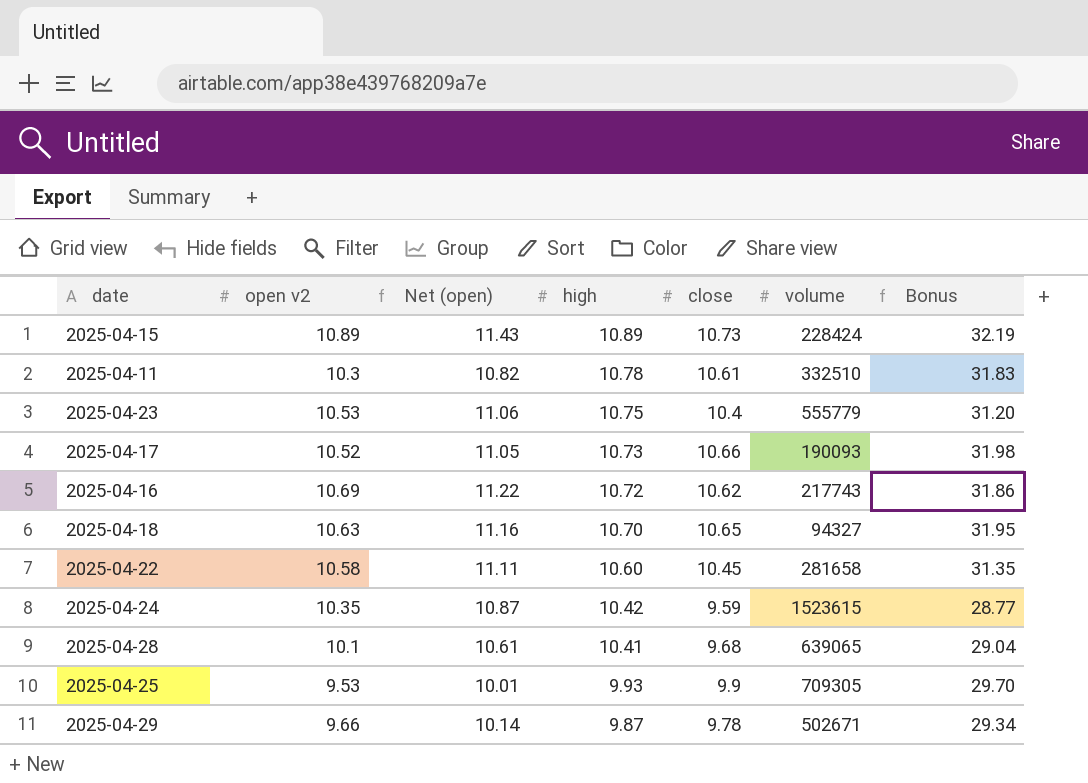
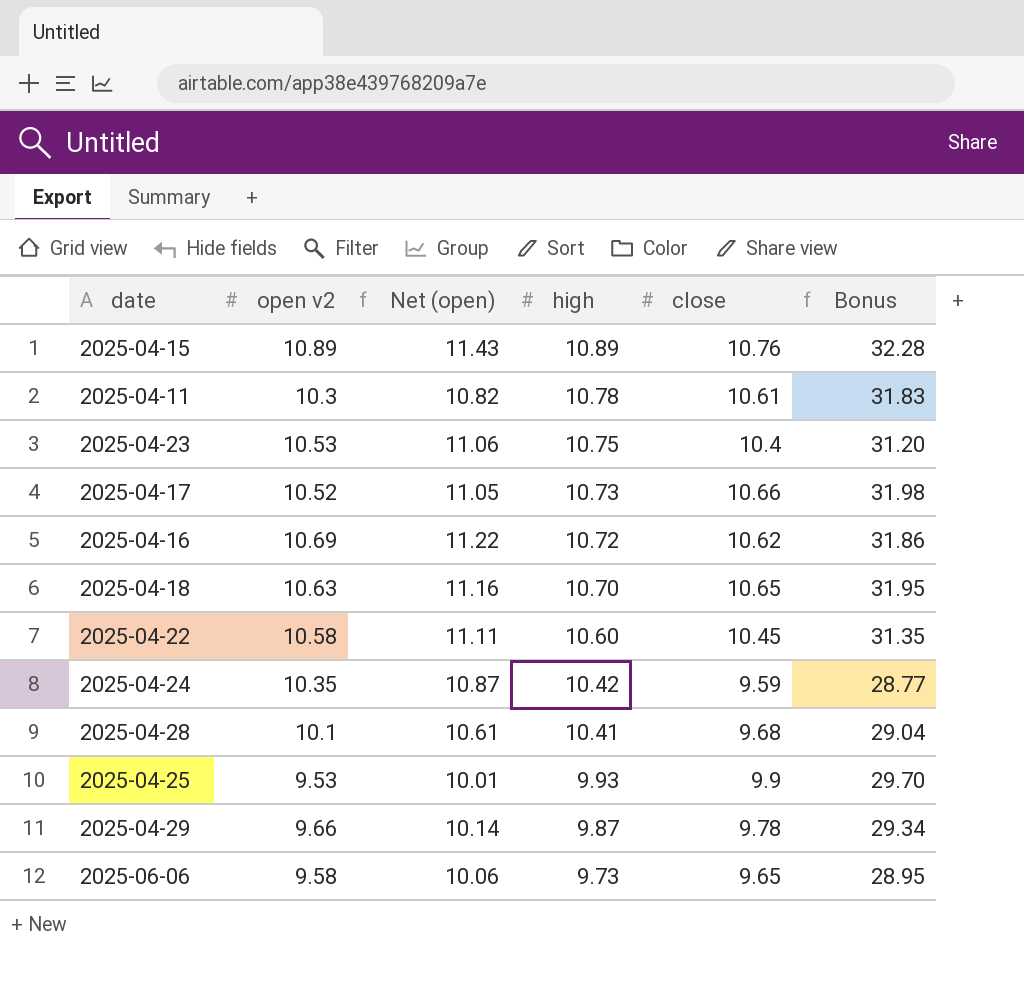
column volume | position: 6 -> none
2025-04-15 | close: 10.73 -> 10.76
2025-04-15 | Bonus: 32.19 -> 32.28
row 2025-06-06: none -> 9.58 | 10.06 | 9.73 | 9.65 | 28.95

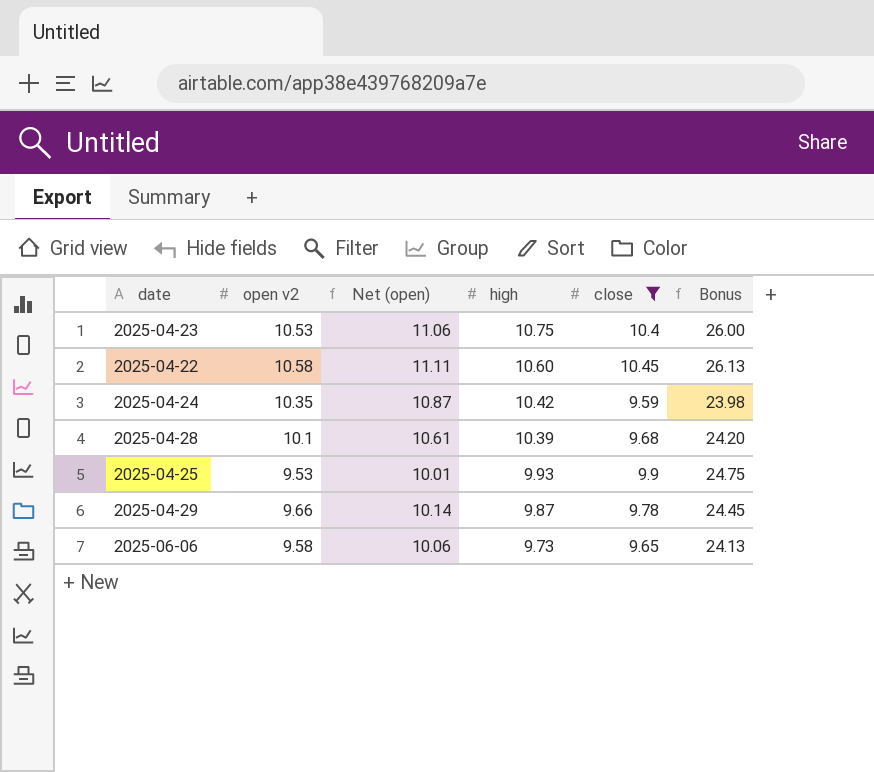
filter: none -> close <= 10.45
column Bonus | formula: [close] * 3 -> [close] * 2.5
2025-04-28 | high: 10.41 -> 10.39

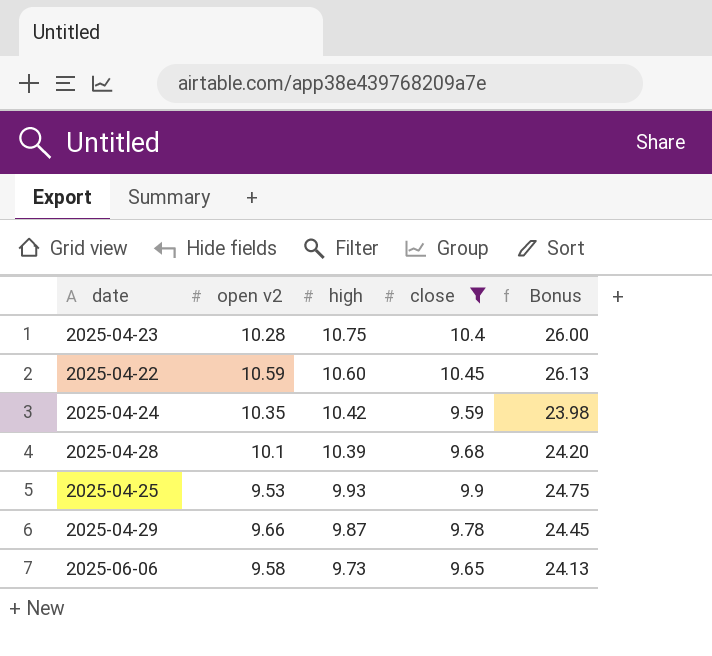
column Net (open) | formula: [open v2] * 1.05 -> none
2025-04-23 | open v2: 10.53 -> 10.28
2025-04-22 | open v2: 10.58 -> 10.59

